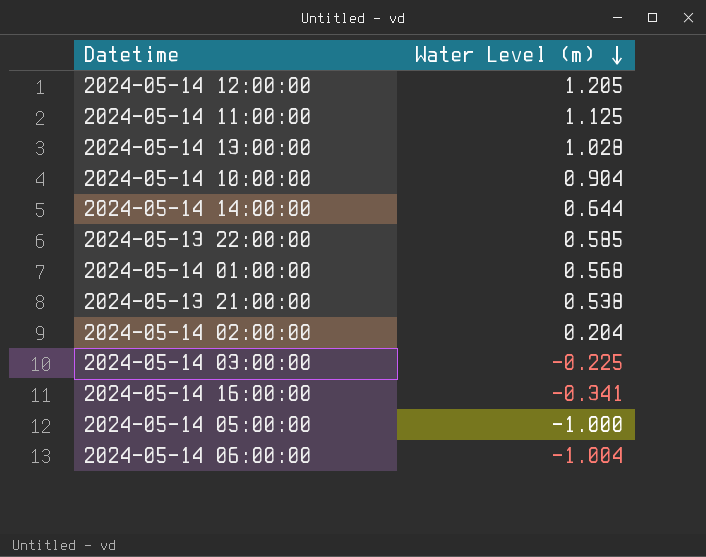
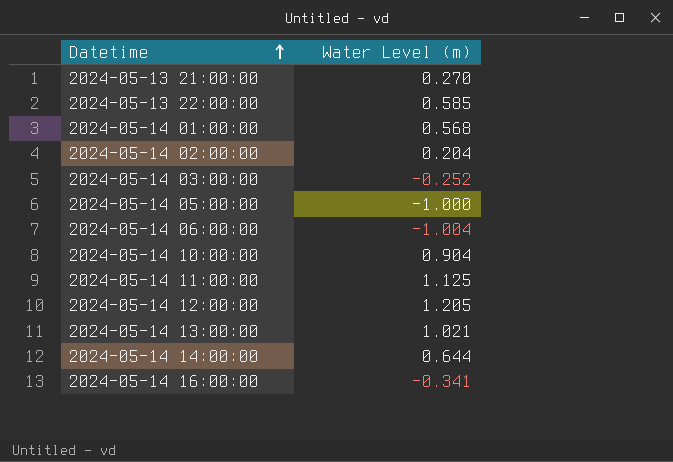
row order: Water Level (m) descending -> Datetime ascending
2024-05-13 21:00:00 | Water Level (m): 0.538 -> 0.270
2024-05-14 03:00:00 | Water Level (m): -0.225 -> -0.252
2024-05-14 13:00:00 | Water Level (m): 1.028 -> 1.021

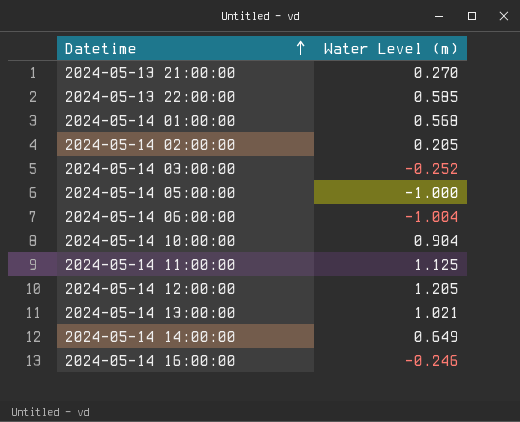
2024-05-14 02:00:00 | Water Level (m): 0.204 -> 0.205
2024-05-14 14:00:00 | Water Level (m): 0.644 -> 0.649
2024-05-14 16:00:00 | Water Level (m): -0.341 -> -0.246

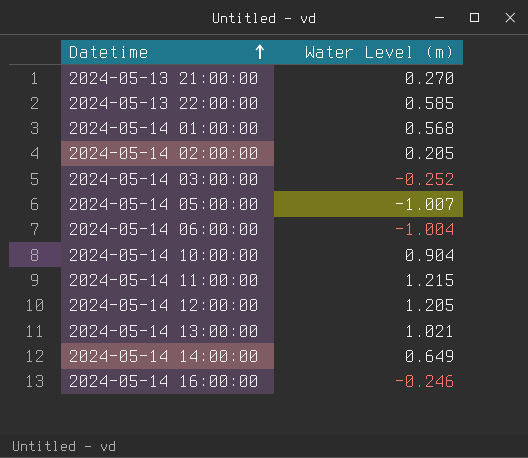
2024-05-14 05:00:00 | Water Level (m): -1.000 -> -1.007
2024-05-14 11:00:00 | Water Level (m): 1.125 -> 1.215

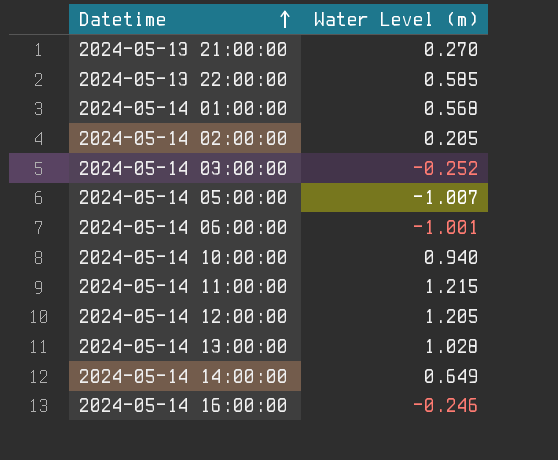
2024-05-14 06:00:00 | Water Level (m): -1.004 -> -1.001
2024-05-14 10:00:00 | Water Level (m): 0.904 -> 0.940
2024-05-14 13:00:00 | Water Level (m): 1.021 -> 1.028

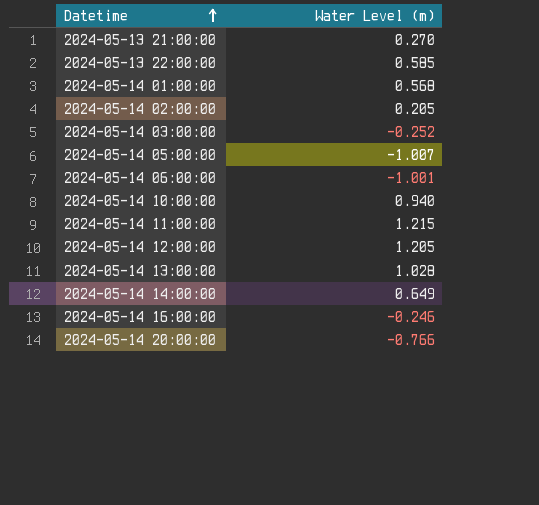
row 2024-05-14 20:00:00: none -> -0.766

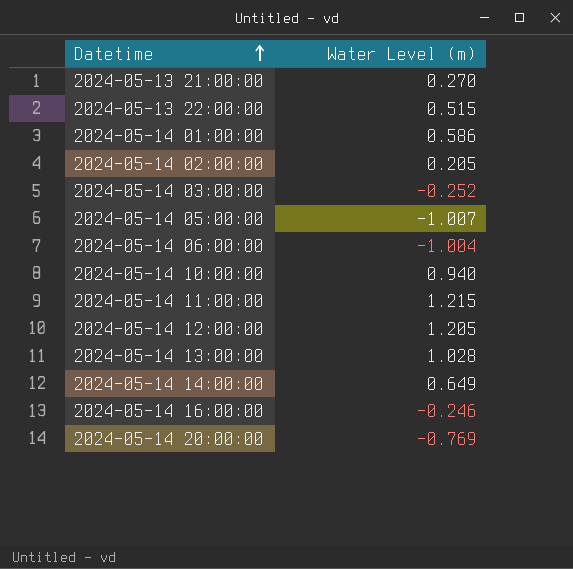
2024-05-13 22:00:00 | Water Level (m): 0.585 -> 0.515
2024-05-14 01:00:00 | Water Level (m): 0.568 -> 0.586
2024-05-14 06:00:00 | Water Level (m): -1.001 -> -1.004
2024-05-14 20:00:00 | Water Level (m): -0.766 -> -0.769

